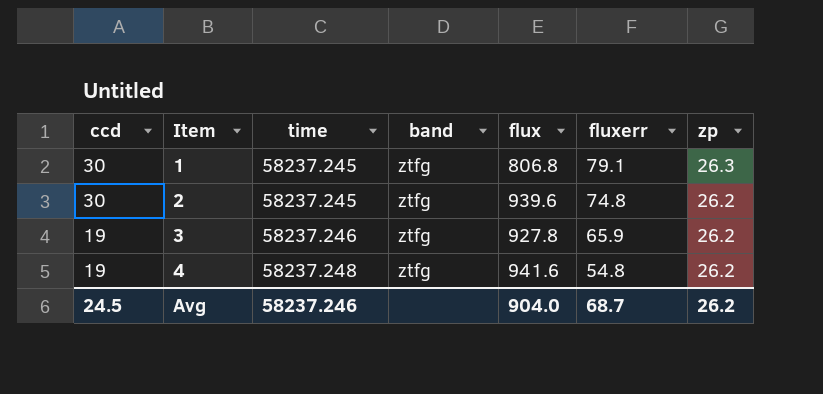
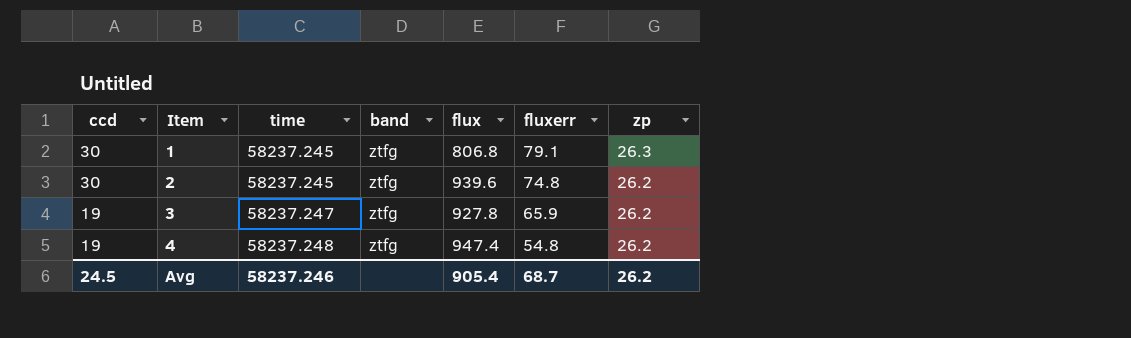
3 | time: 58237.246 -> 58237.247
4 | flux: 941.6 -> 947.4
Avg | flux: 904.0 -> 905.4

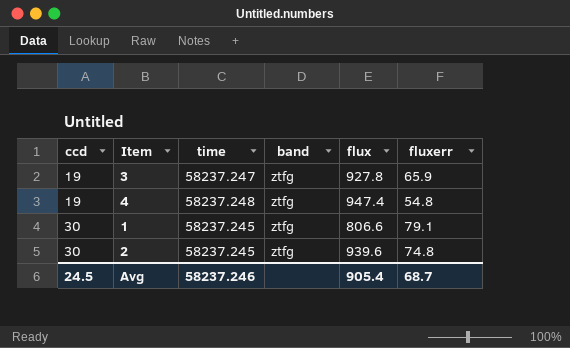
row order: ccd descending -> ccd ascending
column zp | position: 7 -> none
1 | flux: 806.8 -> 806.6

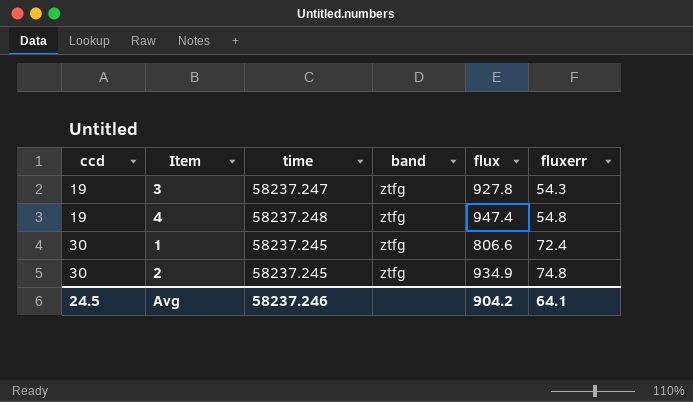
3 | fluxerr: 65.9 -> 54.3
1 | fluxerr: 79.1 -> 72.4
2 | flux: 939.6 -> 934.9
Avg | flux: 905.4 -> 904.2
Avg | fluxerr: 68.7 -> 64.1

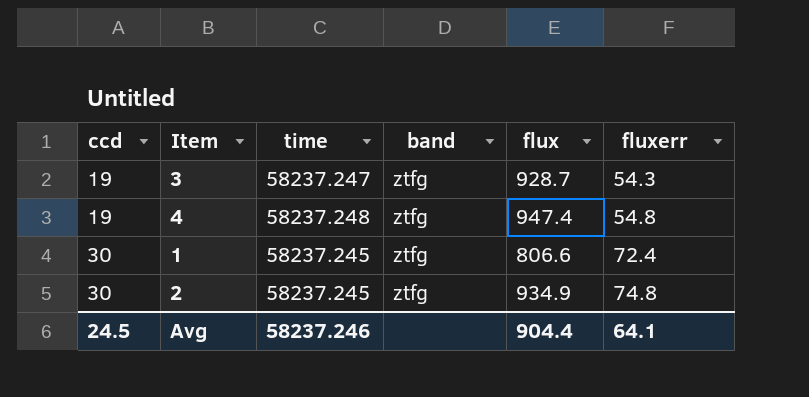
3 | flux: 927.8 -> 928.7
Avg | flux: 904.2 -> 904.4

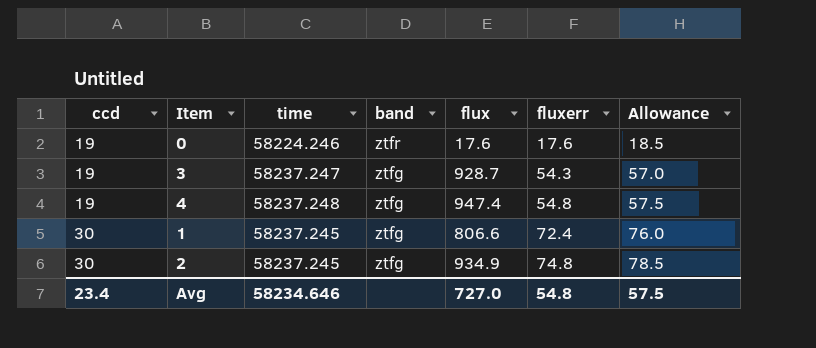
column Allowance | formula: none -> [fluxerr] * 1.05
row 0: none -> 19 | 58224.246 | ztfr | 17.6 | 17.6 | 18.5
Avg | ccd: 24.5 -> 23.4
Avg | time: 58237.246 -> 58234.646
Avg | flux: 904.4 -> 727.0
Avg | fluxerr: 64.1 -> 54.8

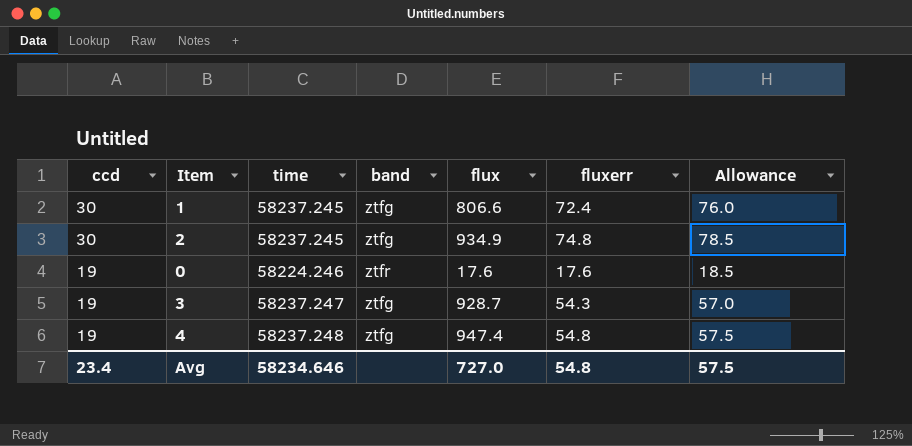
row order: ccd ascending -> ccd descending

